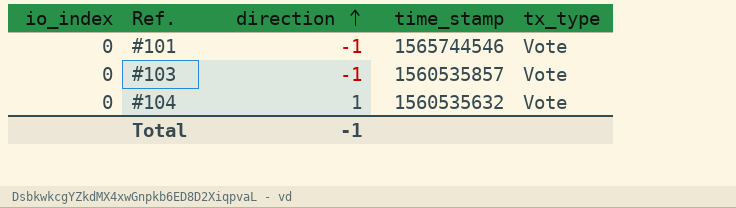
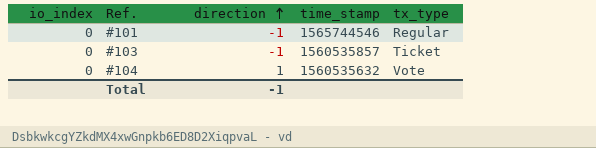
#101 | tx_type: Vote -> Regular
#103 | tx_type: Vote -> Ticket

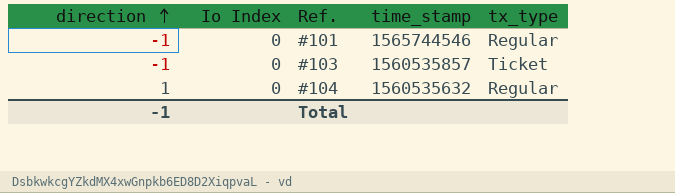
column direction | position: 3 -> 1
column name: io_index -> Io Index
#104 | tx_type: Vote -> Regular

